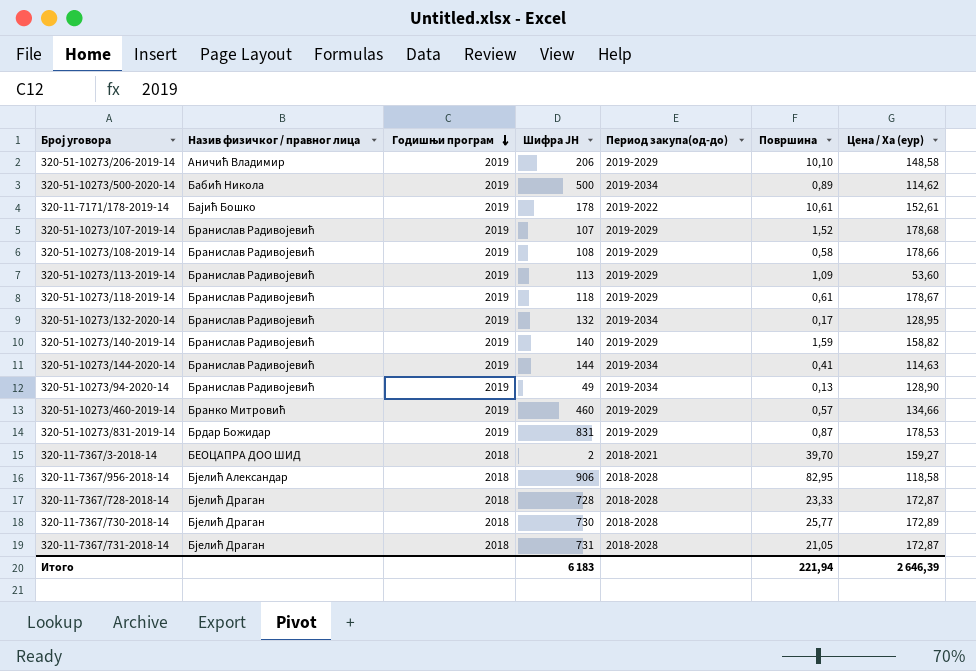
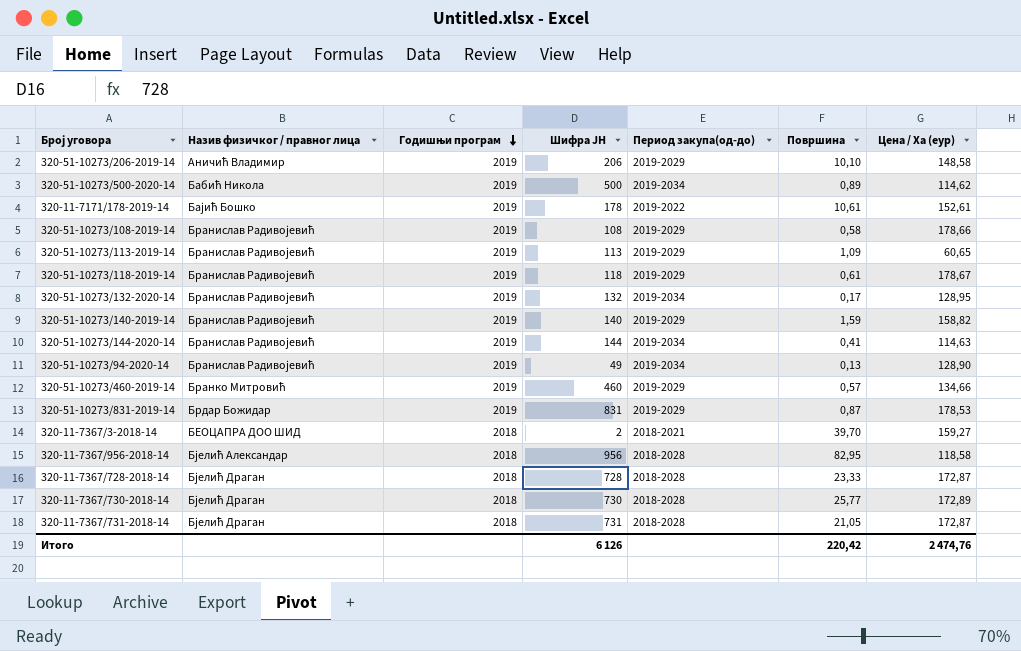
row 320-51-10273/107-2019-14: Бранислав Радивојевић | 2019 | 107 | 2019-2029 | 1,52 | 178,68 -> none
320-51-10273/113-2019-14 | Цена / Ха (еур): 53,60 -> 60,65
320-11-7367/956-2018-14 | Шифра ЈН: 906 -> 956
Итого | Шифра ЈН: 6 183 -> 6 126
Итого | Површина: 221,94 -> 220,42
Итого | Цена / Ха (еур): 2 646,39 -> 2 474,76

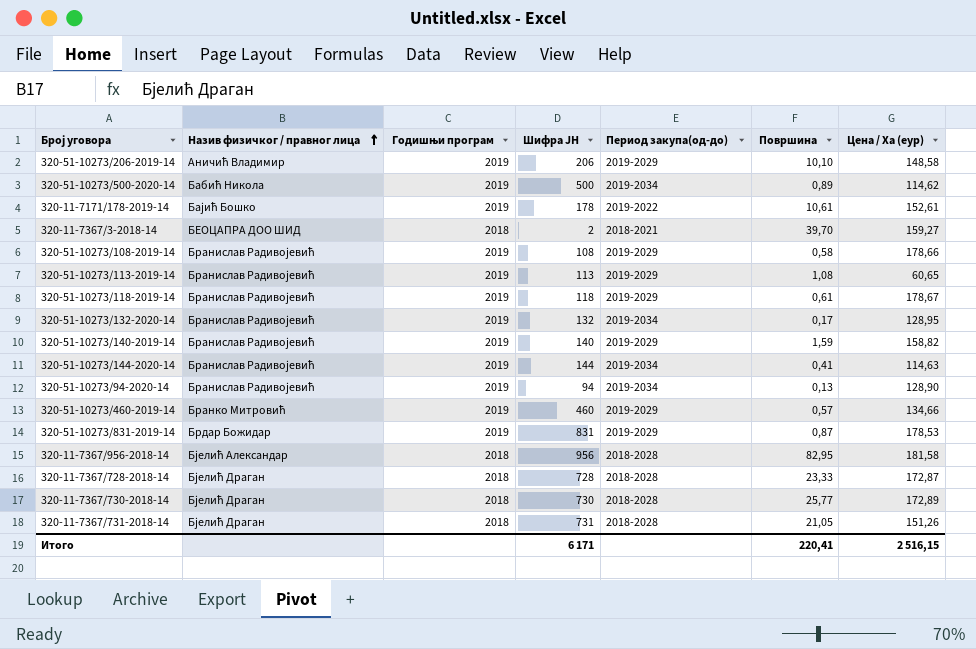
row order: Годишњи програм descending -> Назив физичког / правног лица ascending
320-51-10273/113-2019-14 | Површина: 1,09 -> 1,08
320-51-10273/94-2020-14 | Шифра ЈН: 49 -> 94
320-11-7367/956-2018-14 | Цена / Ха (еур): 118,58 -> 181,58
320-11-7367/731-2018-14 | Цена / Ха (еур): 172,87 -> 151,26
Итого | Шифра ЈН: 6 126 -> 6 171
Итого | Површина: 220,42 -> 220,41
Итого | Цена / Ха (еур): 2 474,76 -> 2 516,15

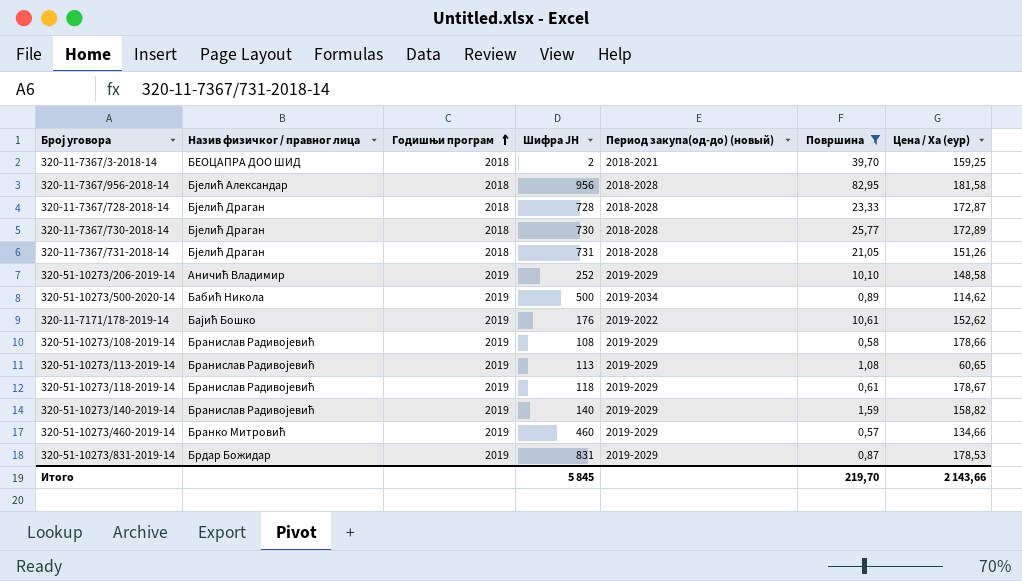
filter: none -> Површина >= 0,57
row order: Назив физичког / правног лица ascending -> Годишњи програм ascending
column name: Период закупа(од-до) -> Период закупа(од-до) (новый)
320-11-7367/3-2018-14 | Цена / Ха (еур): 159,27 -> 159,25
320-51-10273/206-2019-14 | Шифра ЈН: 206 -> 252
320-11-7171/178-2019-14 | Шифра ЈН: 178 -> 176
320-11-7171/178-2019-14 | Цена / Ха (еур): 152,61 -> 152,62
Итого | Шифра ЈН: 6 171 -> 5 845
Итого | Површина: 220,41 -> 219,70
Итого | Цена / Ха (еур): 2 516,15 -> 2 143,66

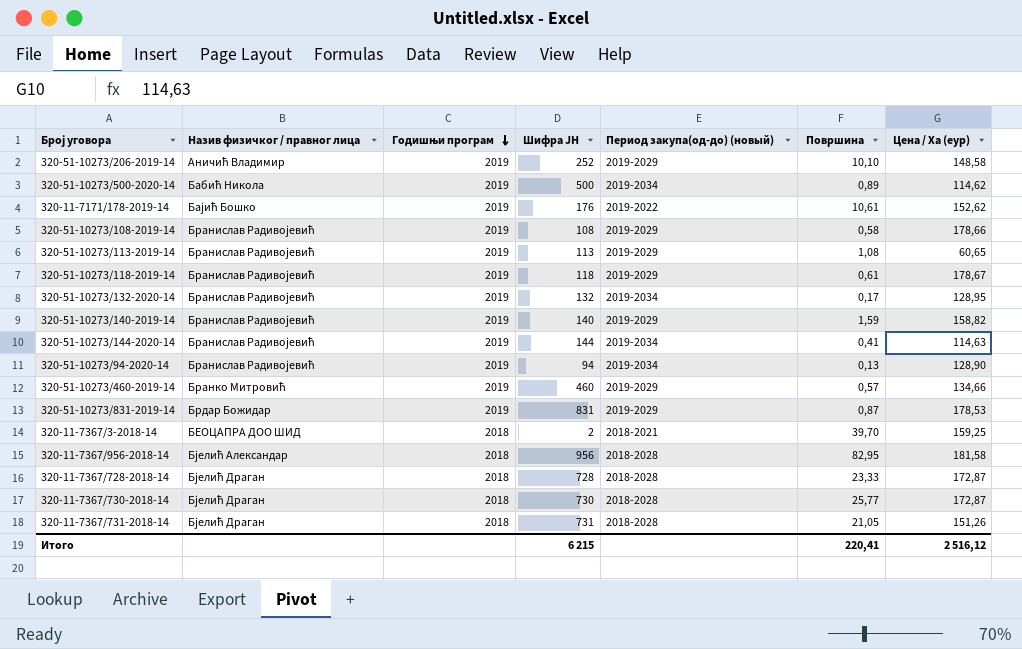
filter: Површина >= 0,57 -> none
row order: Годишњи програм ascending -> Годишњи програм descending
320-11-7367/730-2018-14 | Цена / Ха (еур): 172,89 -> 172,87
Итого | Шифра ЈН: 5 845 -> 6 215
Итого | Површина: 219,70 -> 220,41
Итого | Цена / Ха (еур): 2 143,66 -> 2 516,12

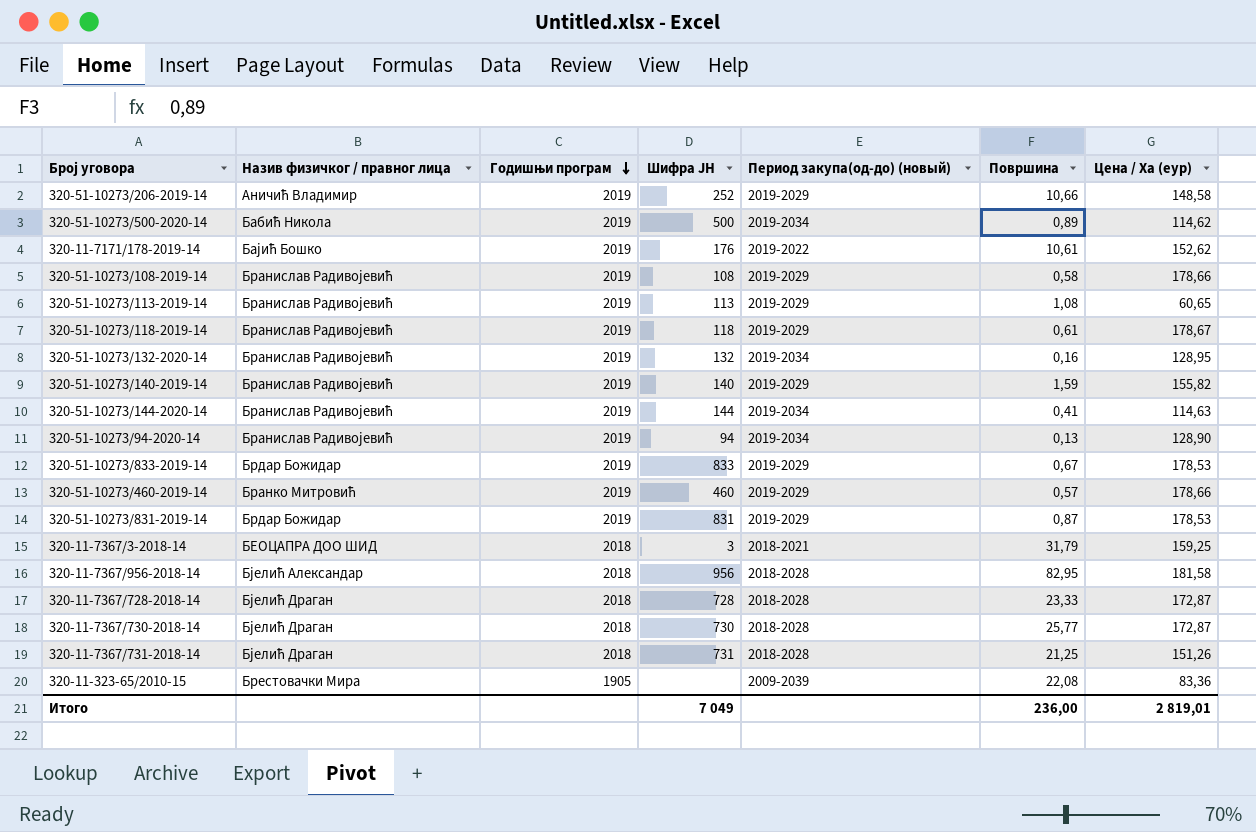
320-51-10273/206-2019-14 | Површина: 10,10 -> 10,66
320-51-10273/132-2020-14 | Површина: 0,17 -> 0,16
320-51-10273/140-2019-14 | Цена / Ха (еур): 158,82 -> 155,82
row 320-51-10273/833-2019-14: none -> Брдар Божидар | 2019 | 833 | 2019-2029 | 0,67 | 178,53
320-51-10273/460-2019-14 | Цена / Ха (еур): 134,66 -> 178,66
320-11-7367/3-2018-14 | Шифра ЈН: 2 -> 3
320-11-7367/3-2018-14 | Површина: 39,70 -> 31,79
320-11-7367/731-2018-14 | Површина: 21,05 -> 21,25
row 320-11-323-65/2010-15: none -> Брестовачки Мира | 1905 | none | 2009-2039 | 22,08 | 83,36
Итого | Шифра ЈН: 6 215 -> 7 049
Итого | Површина: 220,41 -> 236,00
Итого | Цена / Ха (еур): 2 516,12 -> 2 819,01

